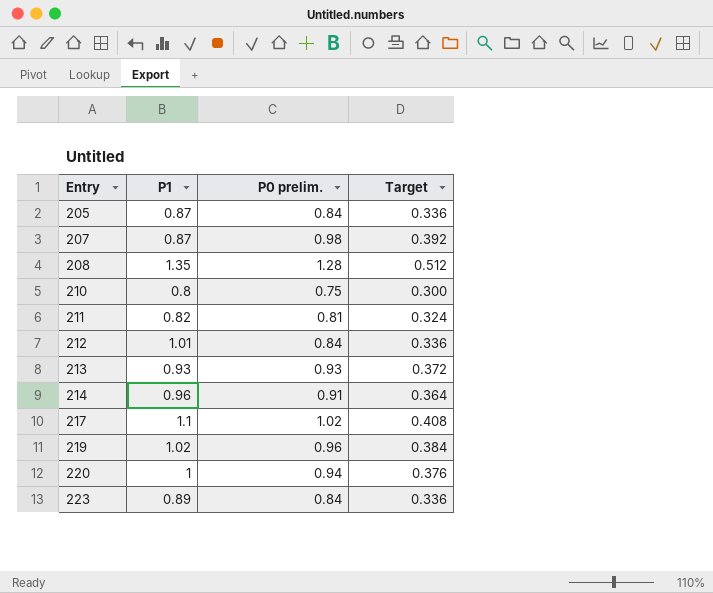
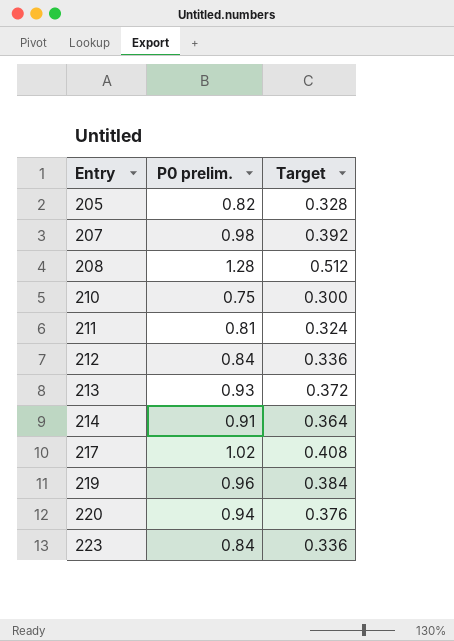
column P1 | position: 2 -> none
205 | P0 prelim.: 0.84 -> 0.82
205 | Target: 0.336 -> 0.328

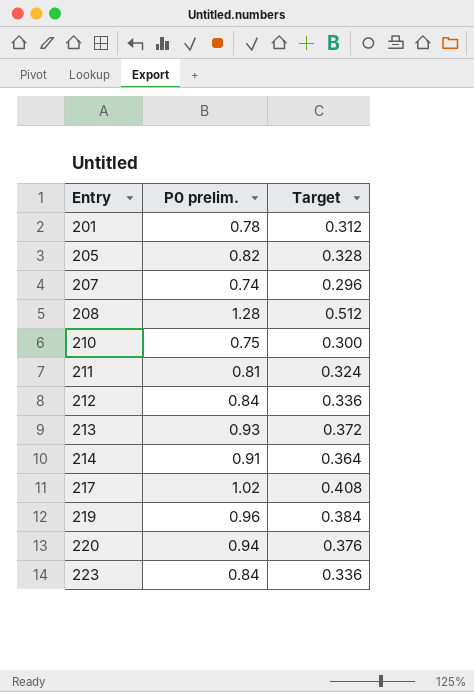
row 201: none -> 0.78 | 0.312
207 | P0 prelim.: 0.98 -> 0.74
207 | Target: 0.392 -> 0.296

